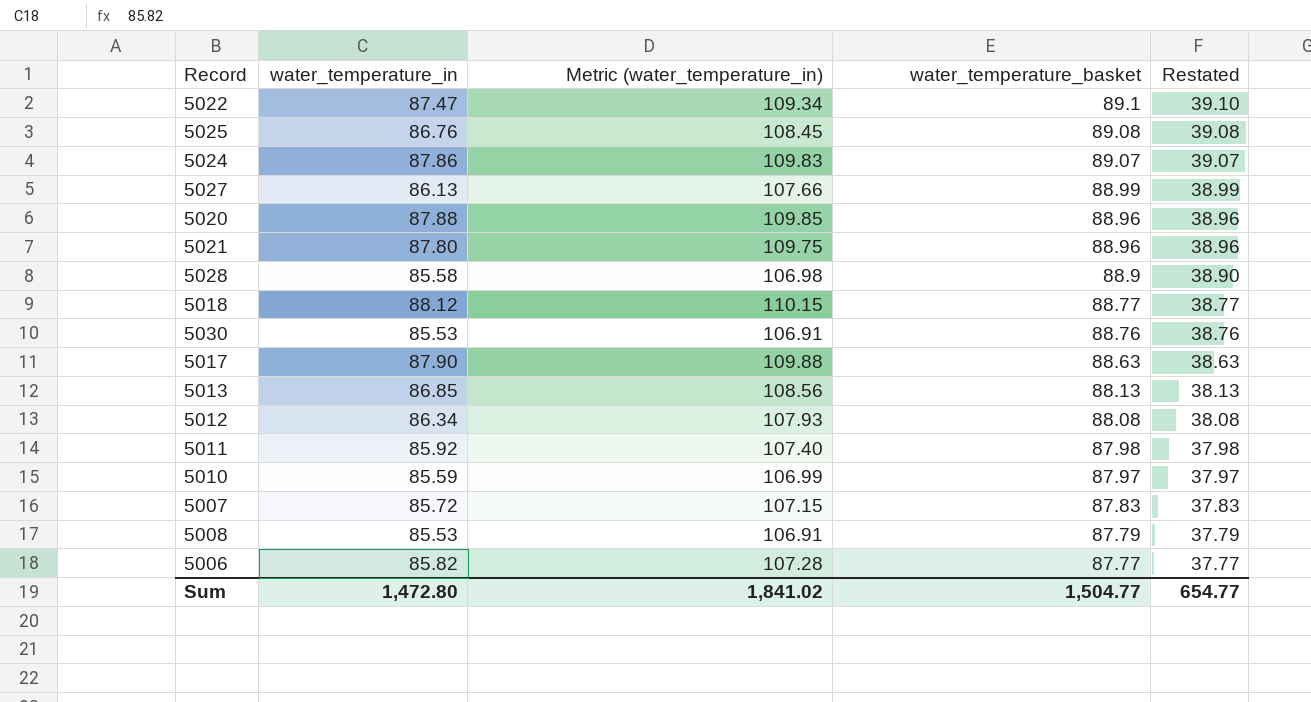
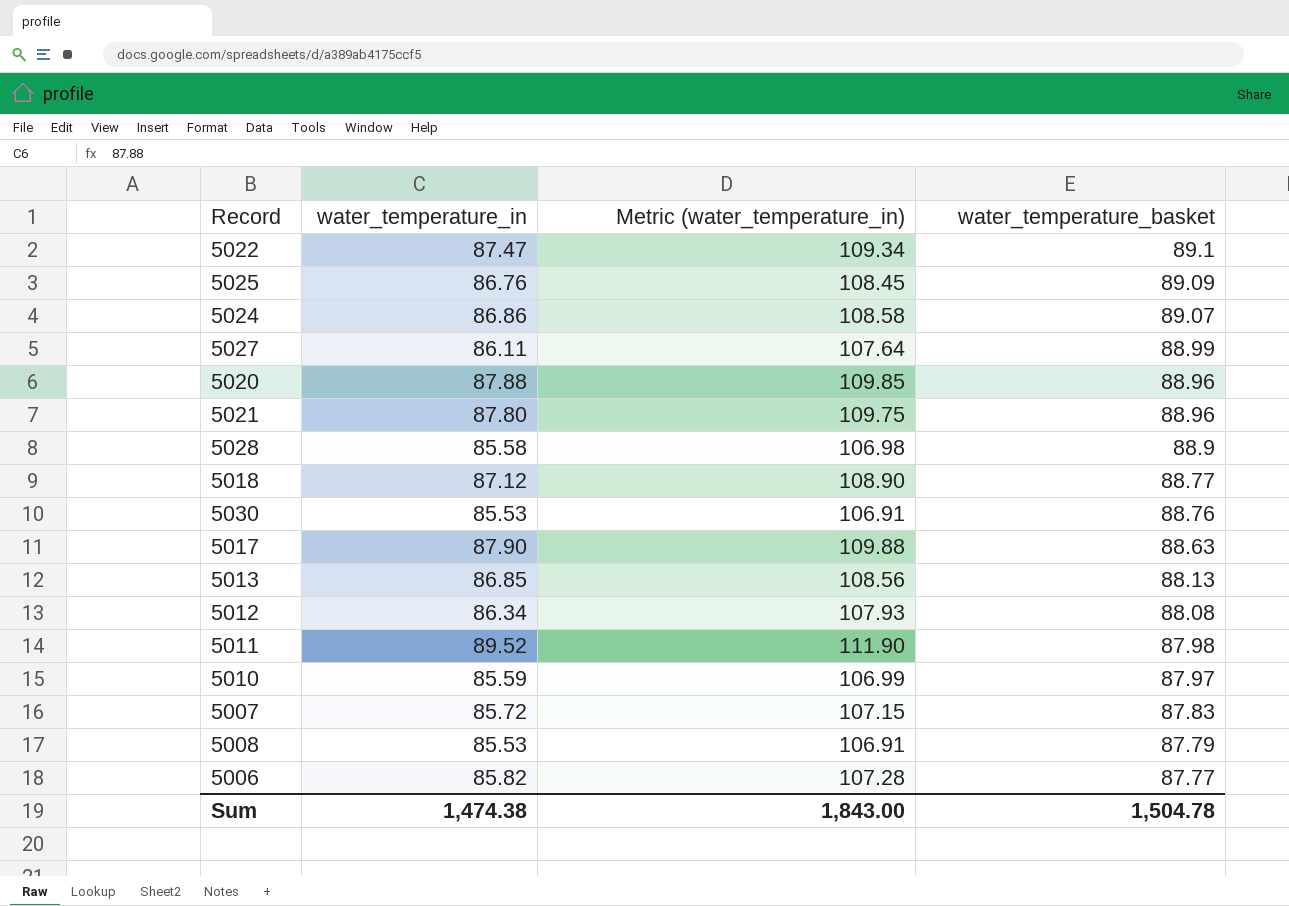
column Restated | formula: [water_temperature_basket] - 50 -> none
5025 | water_temperature_basket: 89.08 -> 89.09
5024 | water_temperature_in: 87.86 -> 86.86
5024 | Metric (water_temperature_in): 109.83 -> 108.58
5027 | water_temperature_in: 86.13 -> 86.11
5027 | Metric (water_temperature_in): 107.66 -> 107.64
5018 | water_temperature_in: 88.12 -> 87.12
5018 | Metric (water_temperature_in): 110.15 -> 108.90
5011 | water_temperature_in: 85.92 -> 89.52
5011 | Metric (water_temperature_in): 107.40 -> 111.90
Sum | water_temperature_in: 1,472.80 -> 1,474.38
Sum | Metric (water_temperature_in): 1,841.02 -> 1,843.00
Sum | water_temperature_basket: 1,504.77 -> 1,504.78

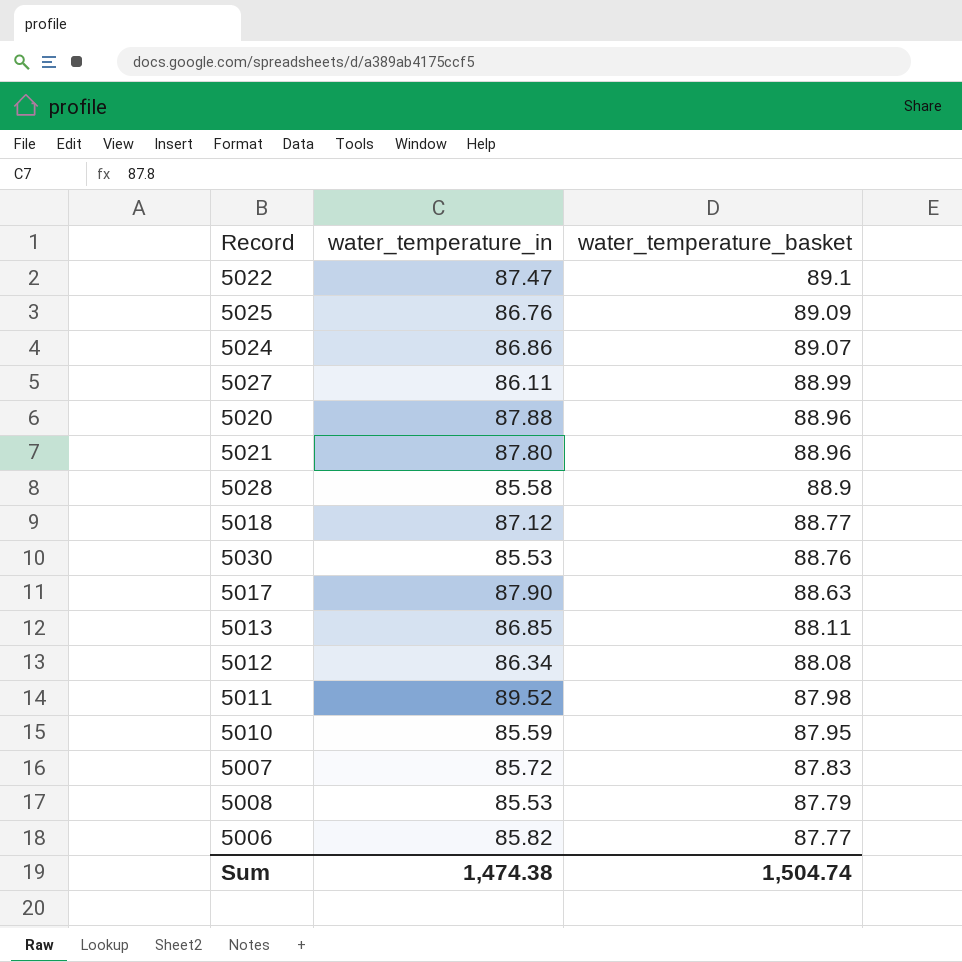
column Metric (water_temperature_in) | formula: [water_temperature_in] * 1.25 -> none
5013 | water_temperature_basket: 88.13 -> 88.11
5010 | water_temperature_basket: 87.97 -> 87.95
Sum | water_temperature_basket: 1,504.78 -> 1,504.74

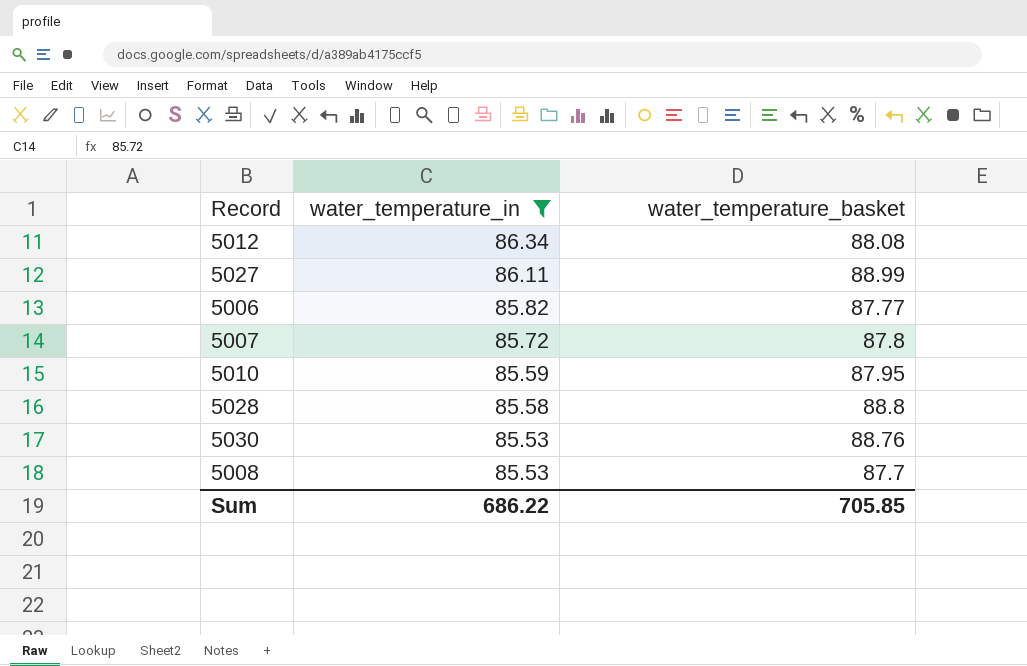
filter: none -> water_temperature_in <= 86.34
row order: water_temperature_basket descending -> water_temperature_in descending
5007 | water_temperature_basket: 87.83 -> 87.8
5028 | water_temperature_basket: 88.9 -> 88.8
5008 | water_temperature_basket: 87.79 -> 87.7
Sum | water_temperature_in: 1,474.38 -> 686.22
Sum | water_temperature_basket: 1,504.74 -> 705.85

